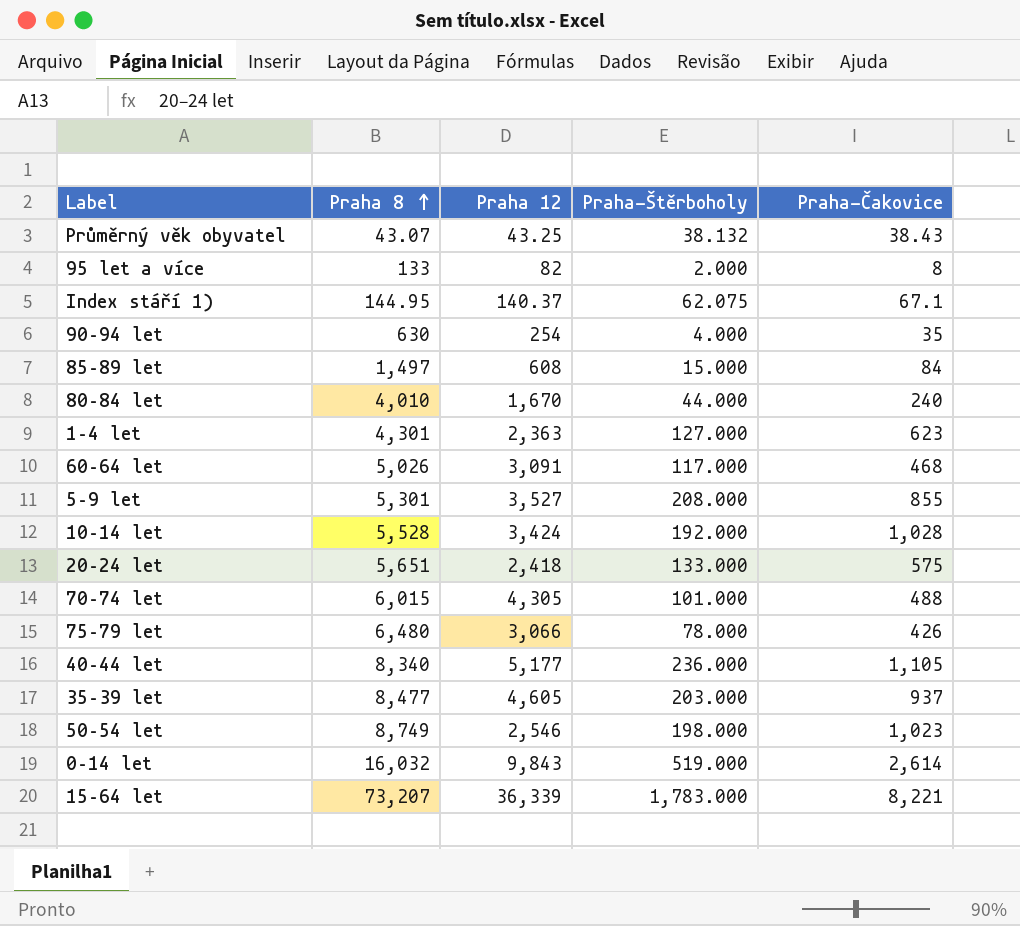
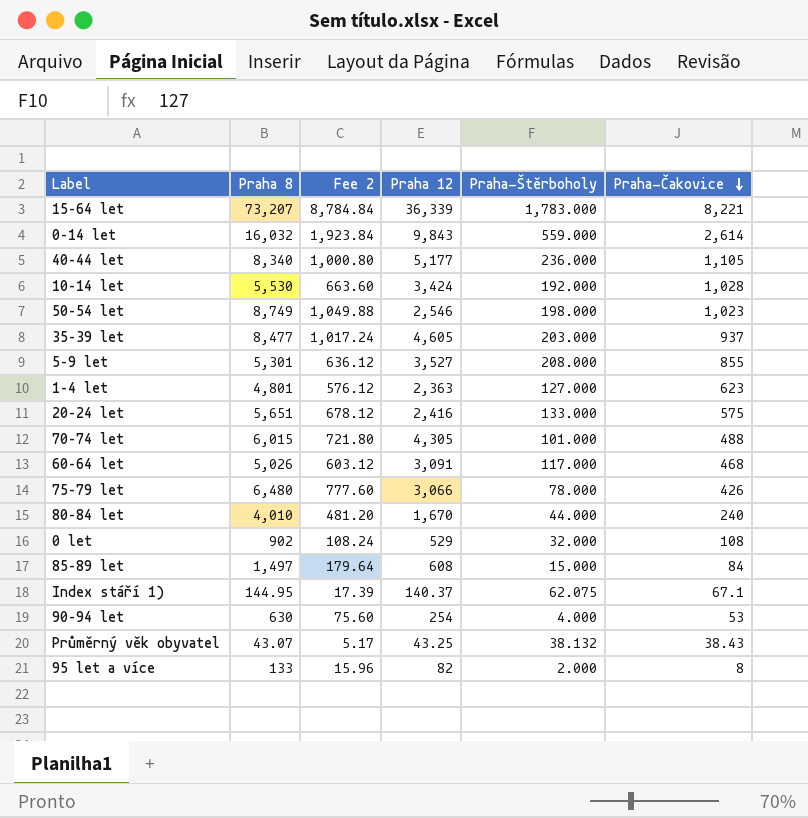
row order: Praha 8 ascending -> Praha-Čakovice descending
column Fee 2 | formula: none -> [Praha 8] * 0.12
0–14 let | Praha-Štěrboholy: 519.000 -> 559.000
10–14 let | Praha 8: 5,528 -> 5,530
1–4 let | Praha 8: 4,301 -> 4,801
20–24 let | Praha 12: 2,418 -> 2,416
row 0 let: none -> 902 | 108.24 | 529 | 32.000 | 108
90–94 let | Praha-Čakovice: 35 -> 53

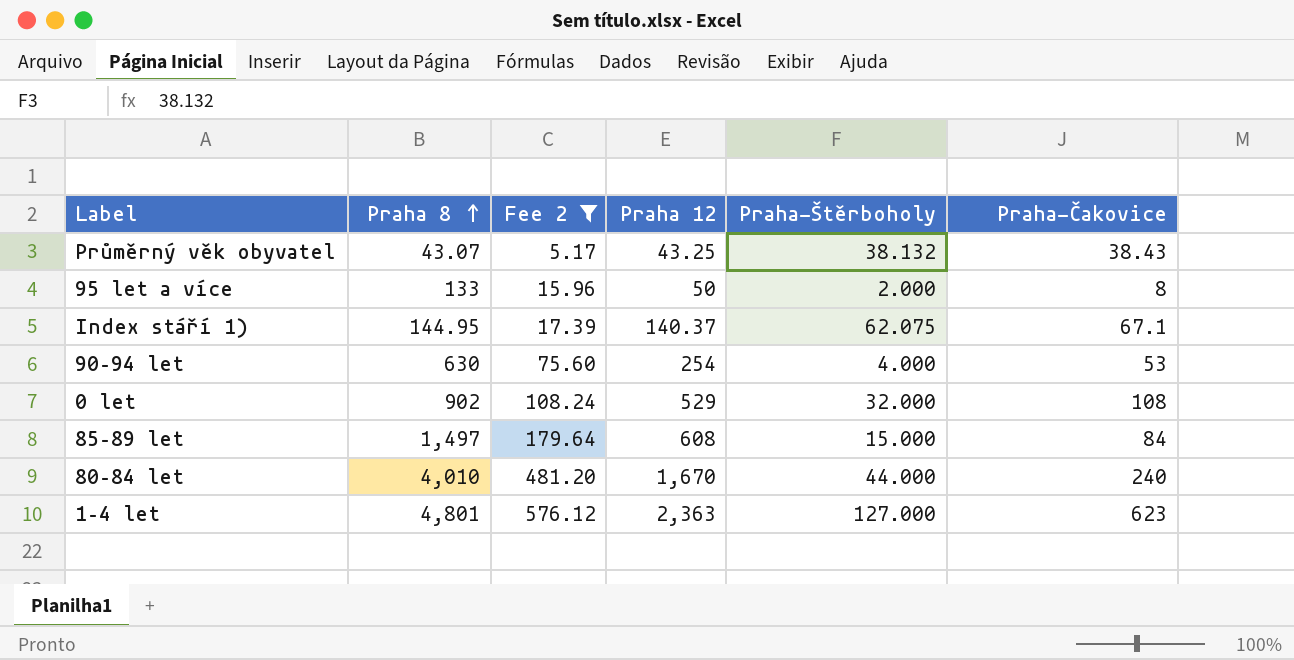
filter: none -> Fee 2 <= 576.12
row order: Praha-Čakovice descending -> Praha 8 ascending
95 let a více | Praha 12: 82 -> 50

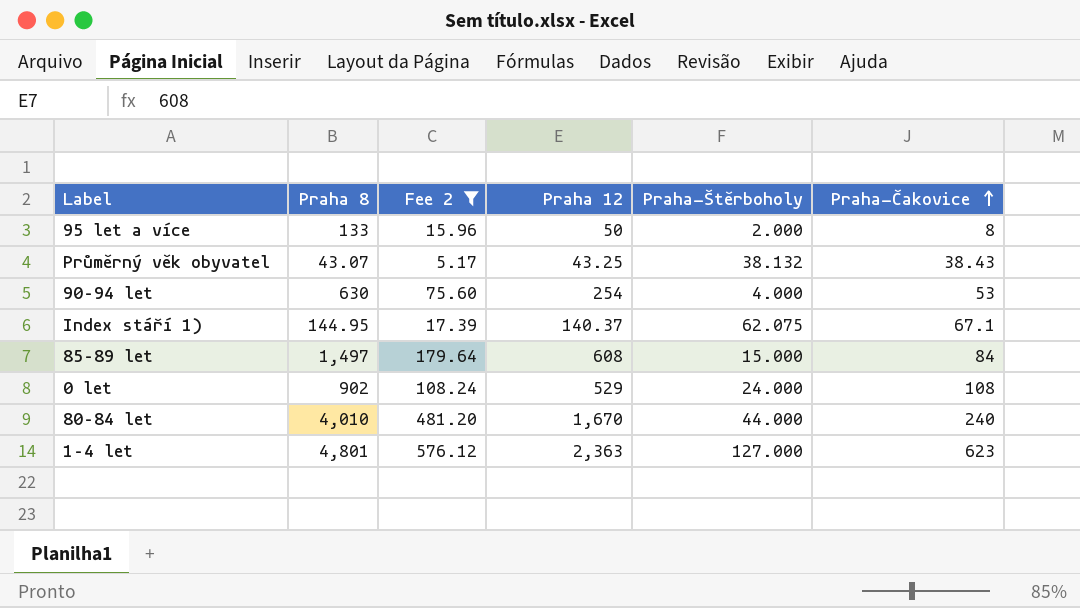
row order: Praha 8 ascending -> Praha-Čakovice ascending
0 let | Praha-Štěrboholy: 32.000 -> 24.000

